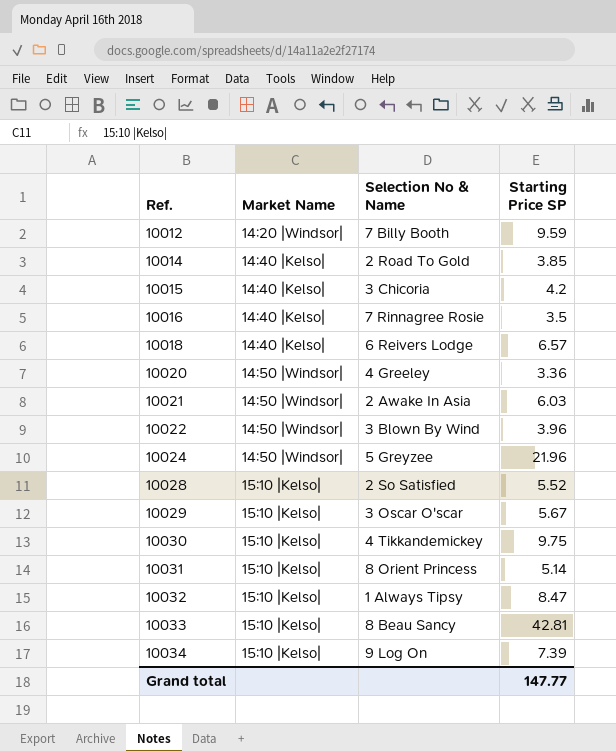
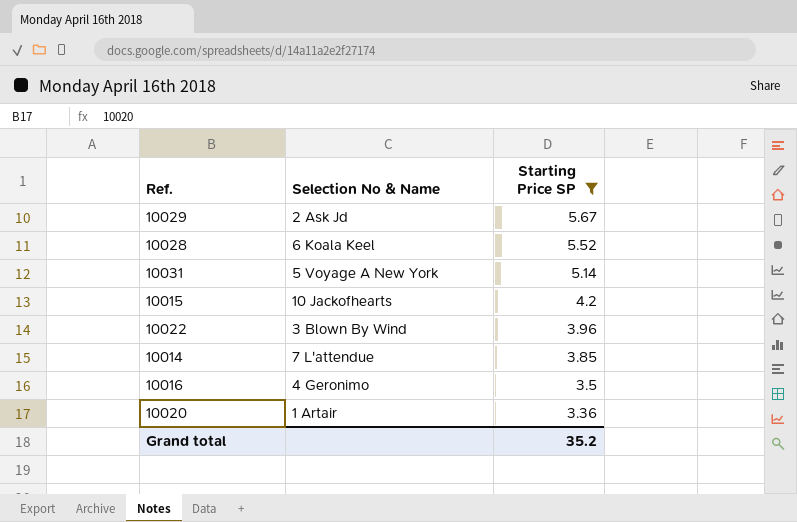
filter: none -> Starting Price SP <= 5.67
row order: Ref. ascending -> Starting Price SP descending
column Market Name | position: 2 -> none
10029 | Selection No & Name: 3 Oscar O'scar -> 2 Ask Jd
10028 | Selection No & Name: 2 So Satisfied -> 6 Koala Keel
10031 | Selection No & Name: 8 Orient Princess -> 5 Voyage A New York
10015 | Selection No & Name: 3 Chicoria -> 10 Jackofhearts
10014 | Selection No & Name: 2 Road To Gold -> 7 L'attendue
10016 | Selection No & Name: 7 Rinnagree Rosie -> 4 Geronimo
10020 | Selection No & Name: 4 Greeley -> 1 Artair
Grand total | Starting Price SP: 147.77 -> 35.2

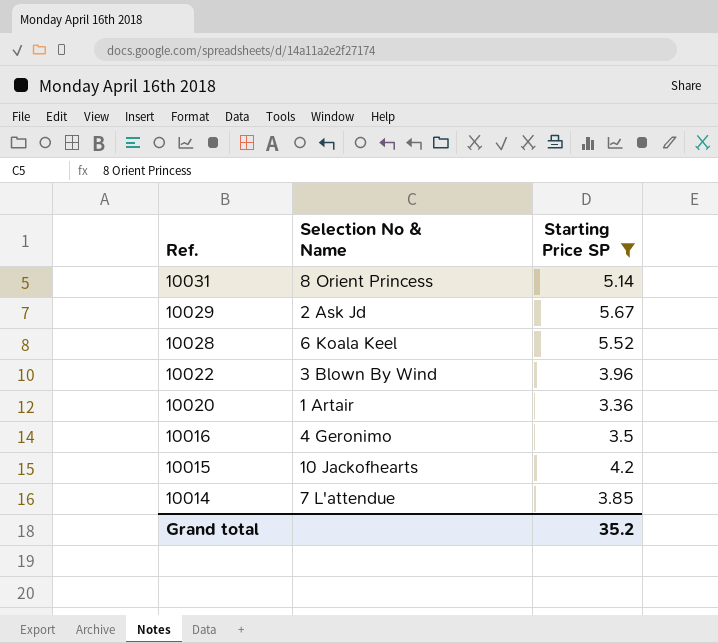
row order: Starting Price SP descending -> Ref. descending
10031 | Selection No & Name: 5 Voyage A New York -> 8 Orient Princess

